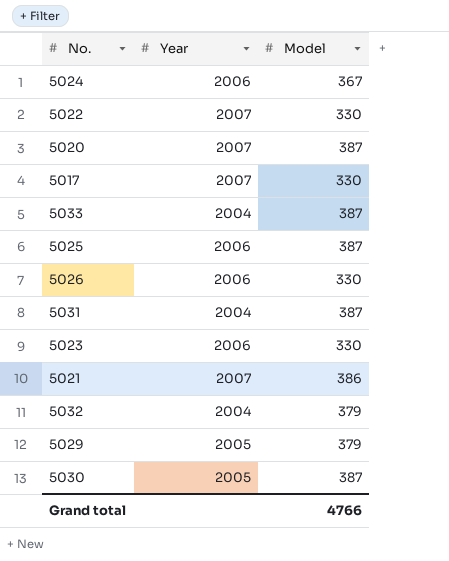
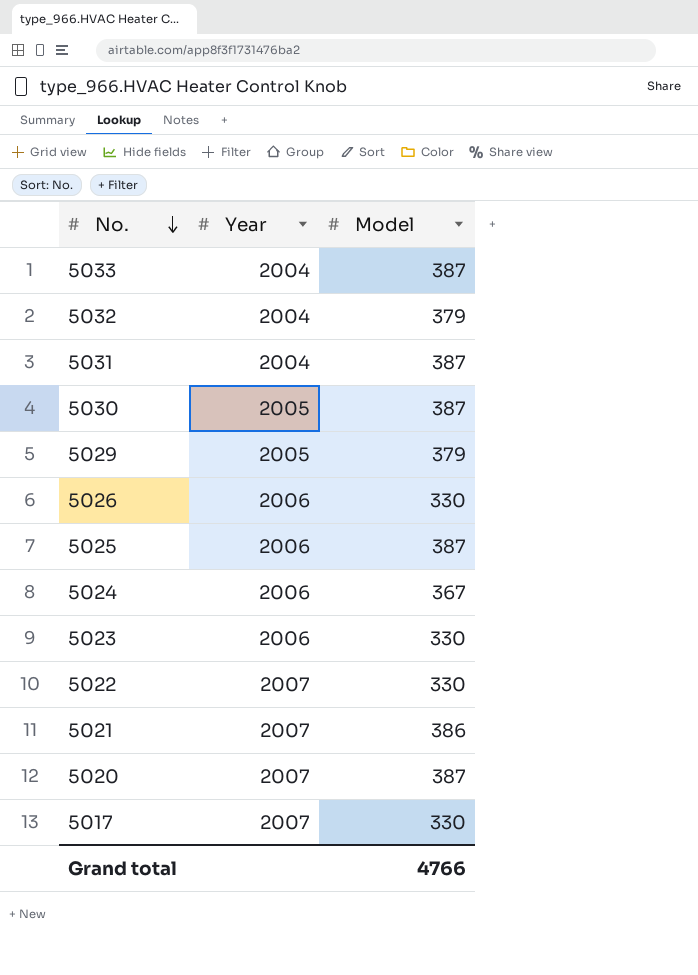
row order: none -> No. descending

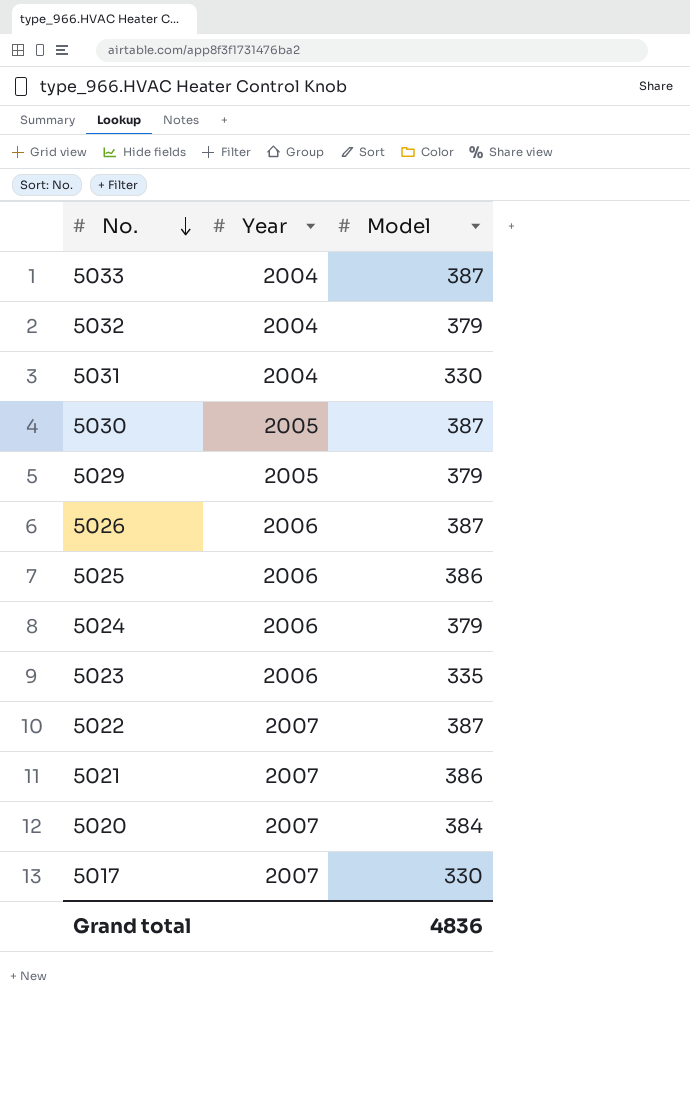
5031 | Model: 387 -> 330
5026 | Model: 330 -> 387
5025 | Model: 387 -> 386
5024 | Model: 367 -> 379
5023 | Model: 330 -> 335
5022 | Model: 330 -> 387
5020 | Model: 387 -> 384
Grand total | Model: 4766 -> 4836

